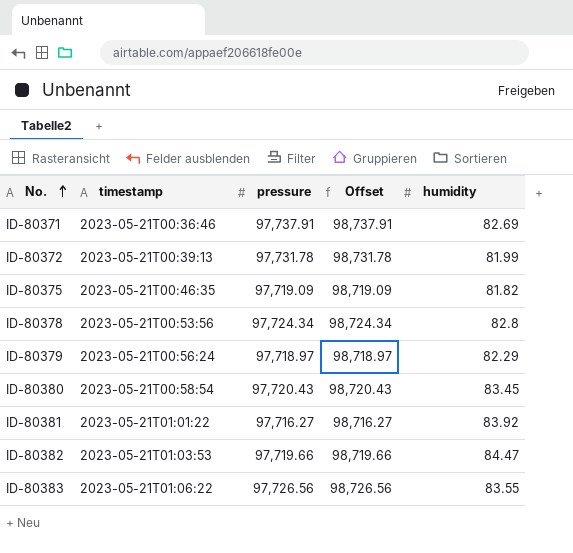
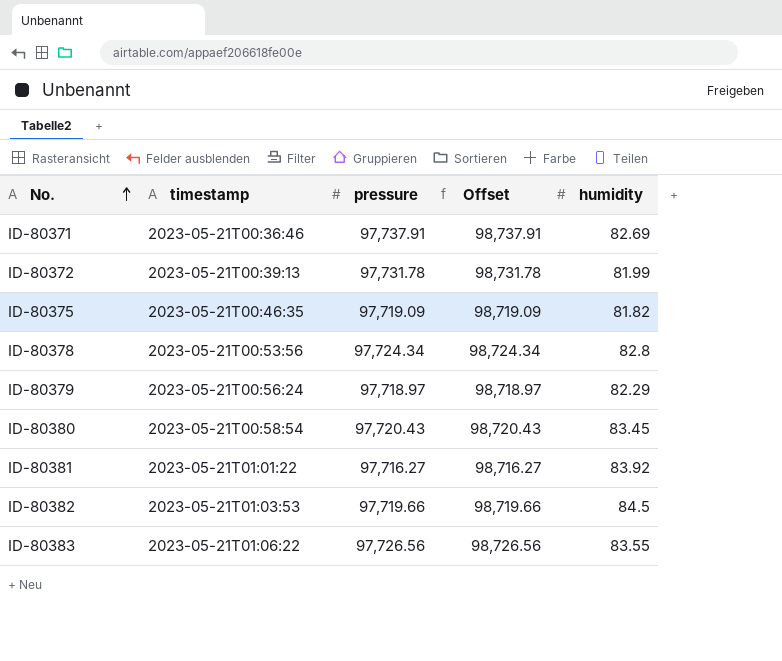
ID-80382 | humidity: 84.47 -> 84.5

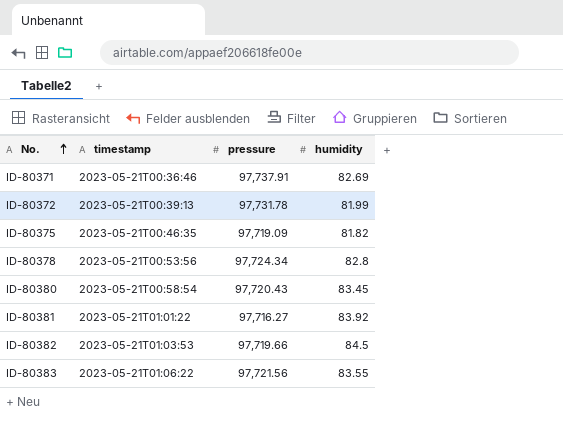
column Offset | formula: [pressure] + 1000 -> none
row ID-80379: 2023-05-21T00:56:24 | 97,718.97 | 98,718.97 | 82.29 -> none
ID-80383 | pressure: 97,726.56 -> 97,721.56

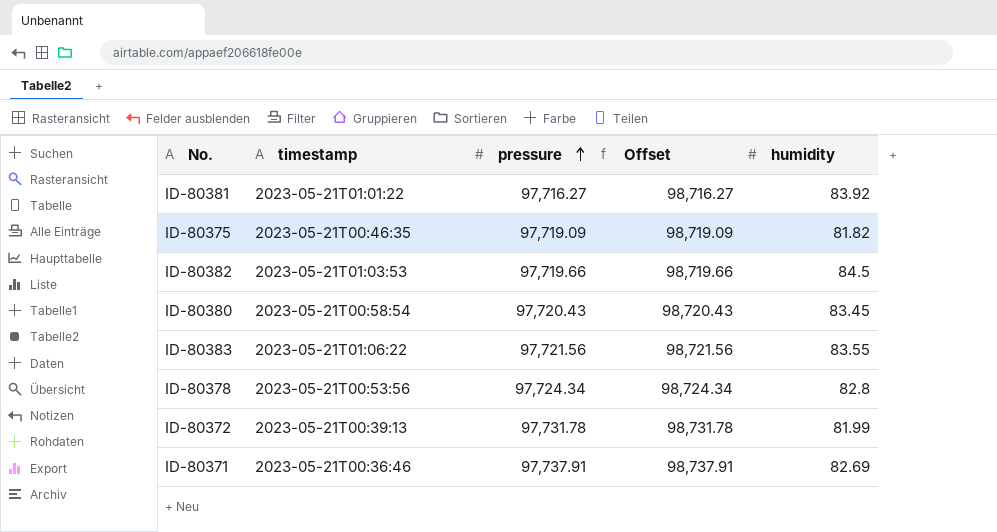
row order: No. ascending -> pressure ascending
column Offset | formula: none -> [pressure] + 1000

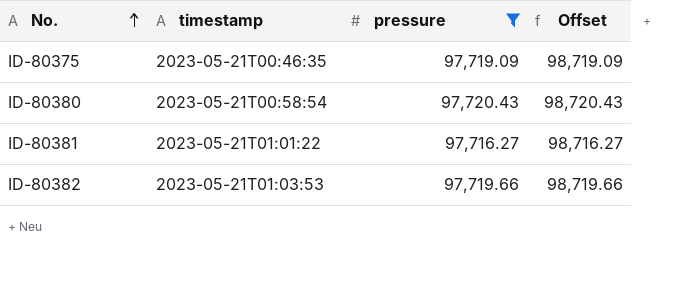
filter: none -> pressure <= 97,720.43
row order: pressure ascending -> No. ascending
column humidity | position: 5 -> none

